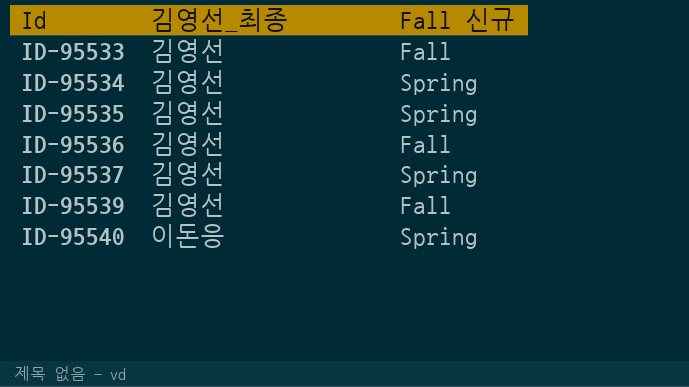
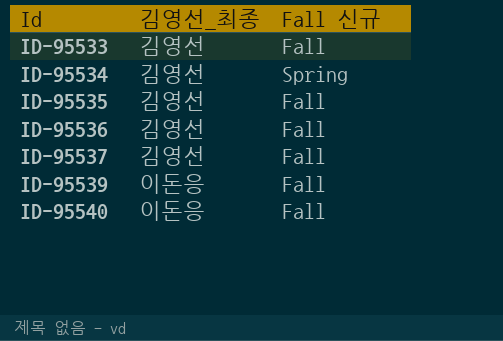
ID-95535 | Fall 신규: Spring -> Fall
ID-95537 | Fall 신규: Spring -> Fall
ID-95539 | 김영선_최종: 김영선 -> 이돈응
ID-95540 | Fall 신규: Spring -> Fall

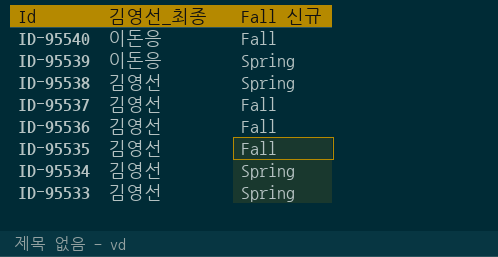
row order: Id ascending -> Id descending
ID-95539 | Fall 신규: Fall -> Spring
row ID-95538: none -> 김영선 | Spring
ID-95533 | Fall 신규: Fall -> Spring

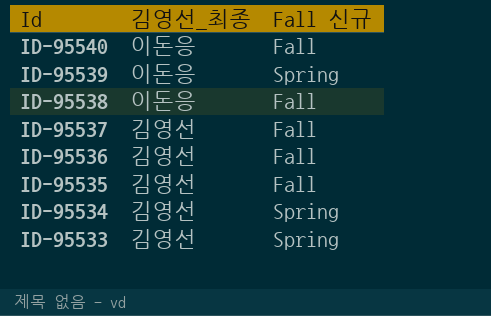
ID-95538 | 김영선_최종: 김영선 -> 이돈응
ID-95538 | Fall 신규: Spring -> Fall

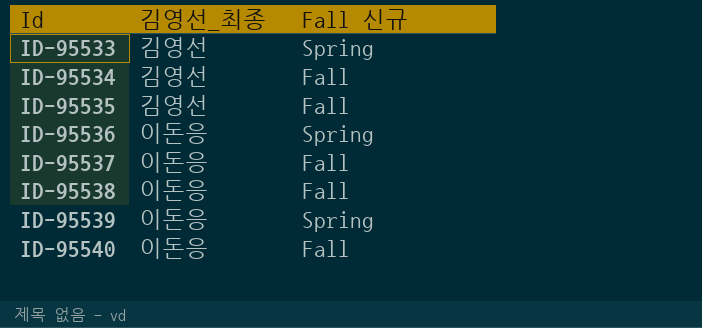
row order: Id descending -> Id ascending
ID-95534 | Fall 신규: Spring -> Fall
ID-95536 | 김영선_최종: 김영선 -> 이돈응
ID-95536 | Fall 신규: Fall -> Spring
ID-95537 | 김영선_최종: 김영선 -> 이돈응

